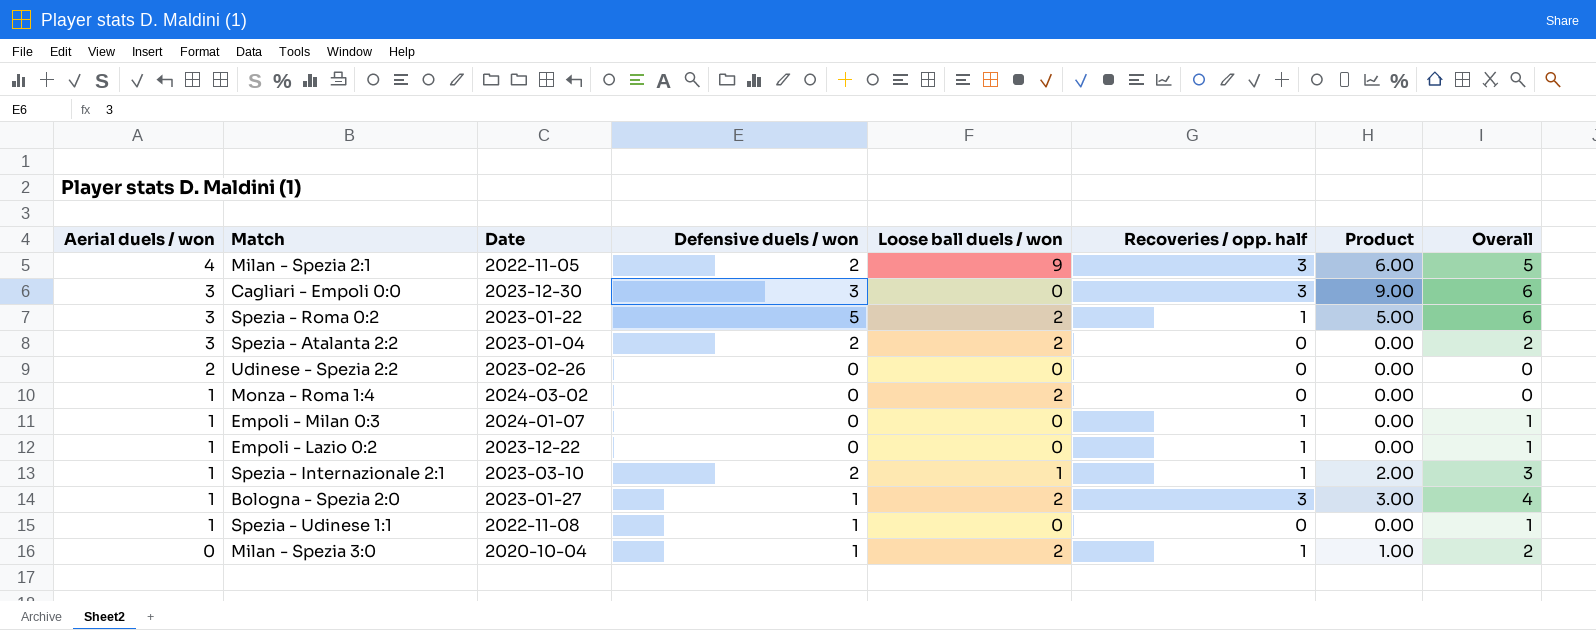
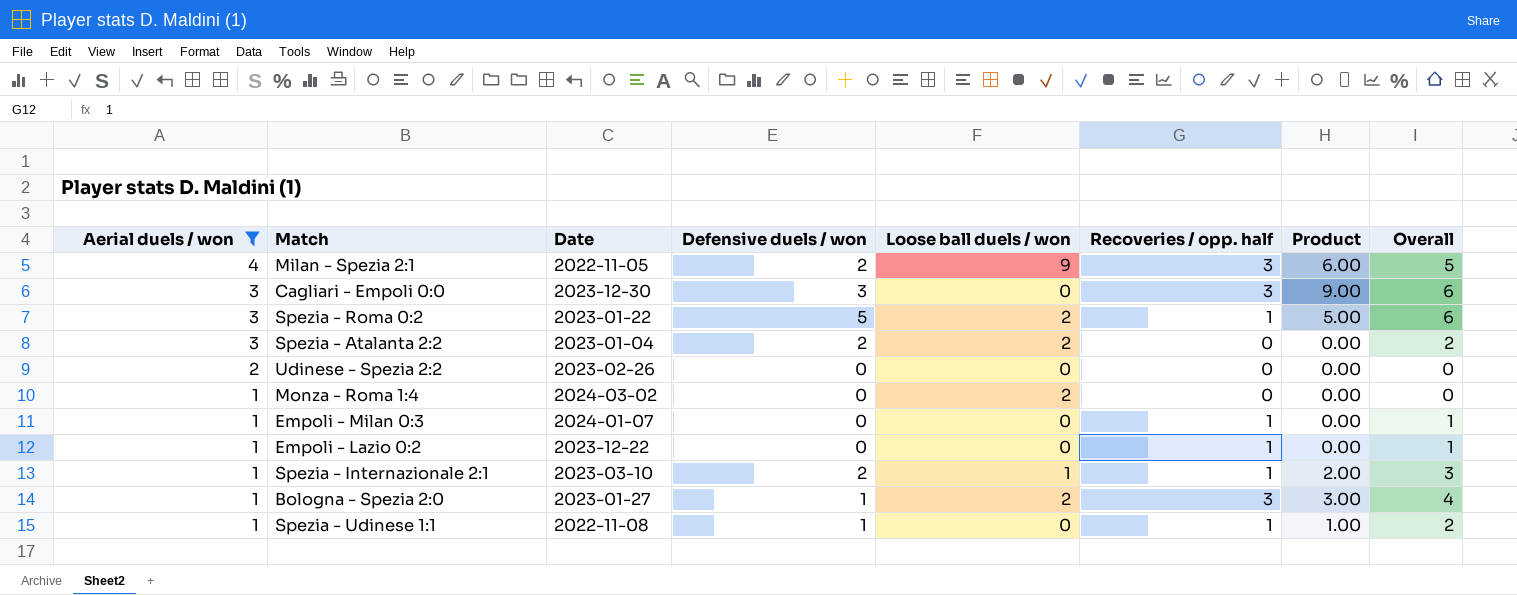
filter: none -> Aerial duels / won != 0
Spezia - Udinese 1:1 | Recoveries / opp. half: 0 -> 1
Spezia - Udinese 1:1 | Product: 0.00 -> 1.00
Spezia - Udinese 1:1 | Overall: 1 -> 2

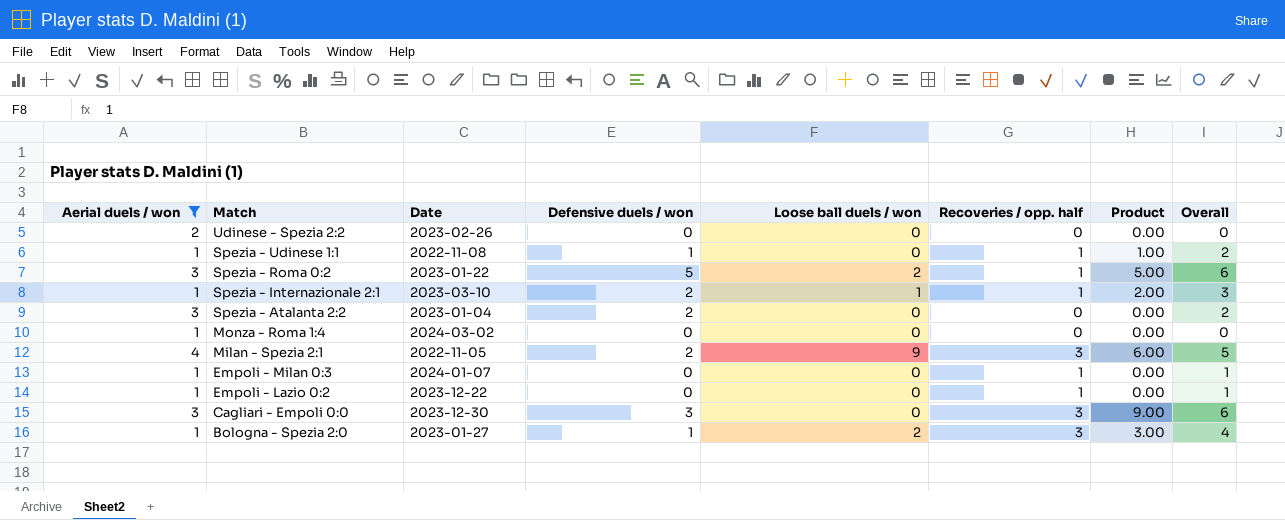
row order: Aerial duels / won descending -> Match descending
Spezia - Atalanta 2:2 | Loose ball duels / won: 2 -> 0
Monza - Roma 1:4 | Loose ball duels / won: 2 -> 0

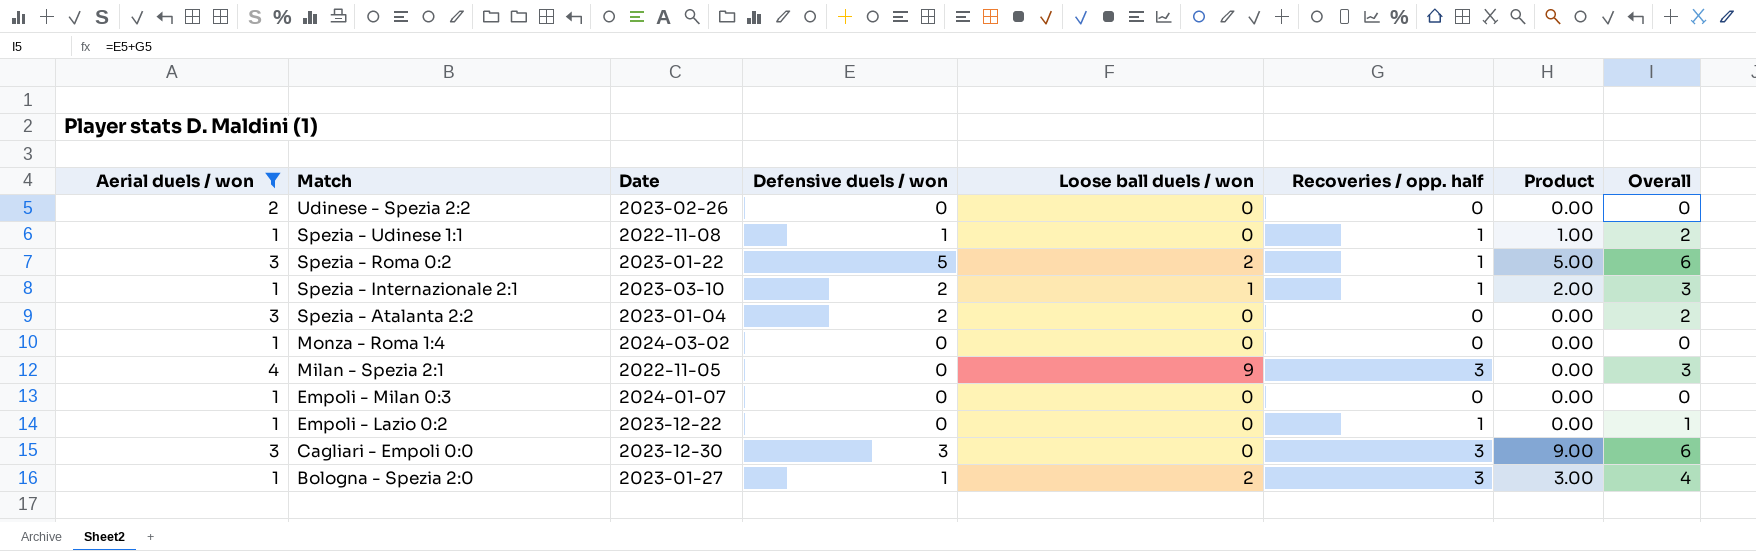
Milan - Spezia 2:1 | Defensive duels / won: 2 -> 0
Milan - Spezia 2:1 | Product: 6.00 -> 0.00
Milan - Spezia 2:1 | Overall: 5 -> 3
Empoli - Milan 0:3 | Recoveries / opp. half: 1 -> 0
Empoli - Milan 0:3 | Overall: 1 -> 0

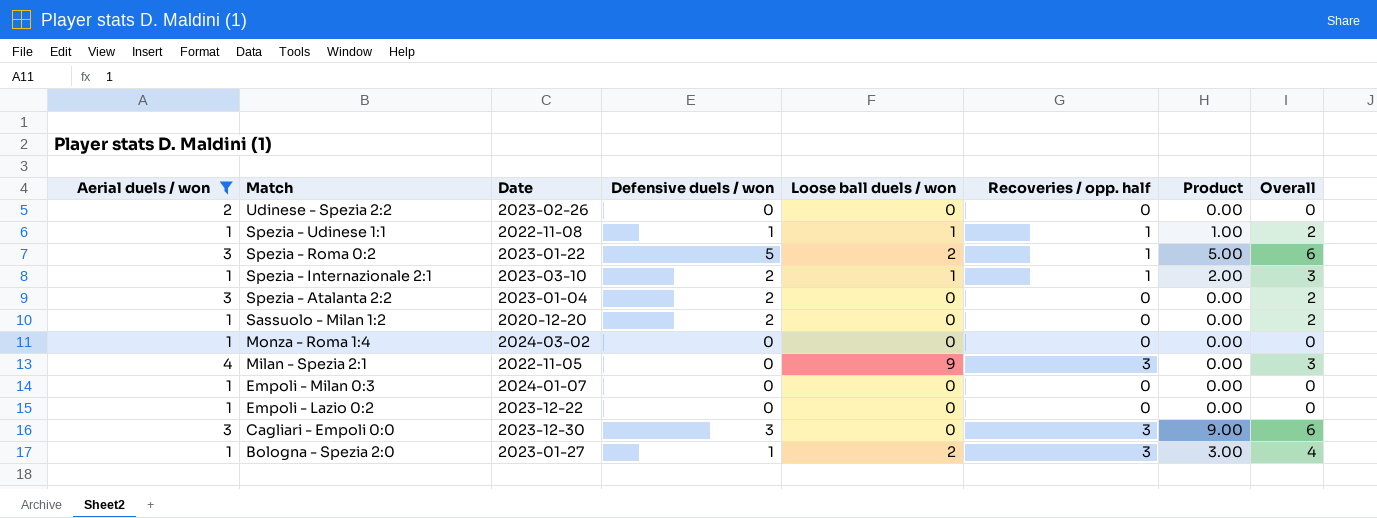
Spezia - Udinese 1:1 | Loose ball duels / won: 0 -> 1
row Sassuolo - Milan 1:2: none -> 1 | 2020-12-20 | 2 | 0 | 0 | 0.00 | 2
Empoli - Lazio 0:2 | Recoveries / opp. half: 1 -> 0
Empoli - Lazio 0:2 | Overall: 1 -> 0

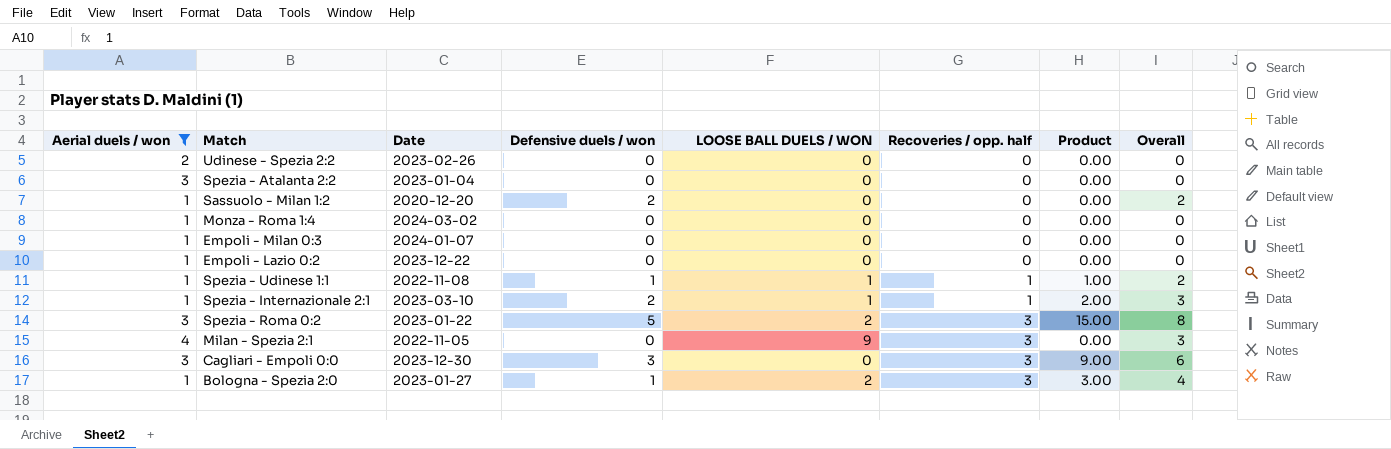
row order: Match descending -> Recoveries / opp. half ascending
column name: Loose ball duels / won -> LOOSE BALL DUELS / WON
Spezia - Atalanta 2:2 | Defensive duels / won: 2 -> 0
Spezia - Atalanta 2:2 | Overall: 2 -> 0
Spezia - Roma 0:2 | Recoveries / opp. half: 1 -> 3
Spezia - Roma 0:2 | Product: 5.00 -> 15.00
Spezia - Roma 0:2 | Overall: 6 -> 8

